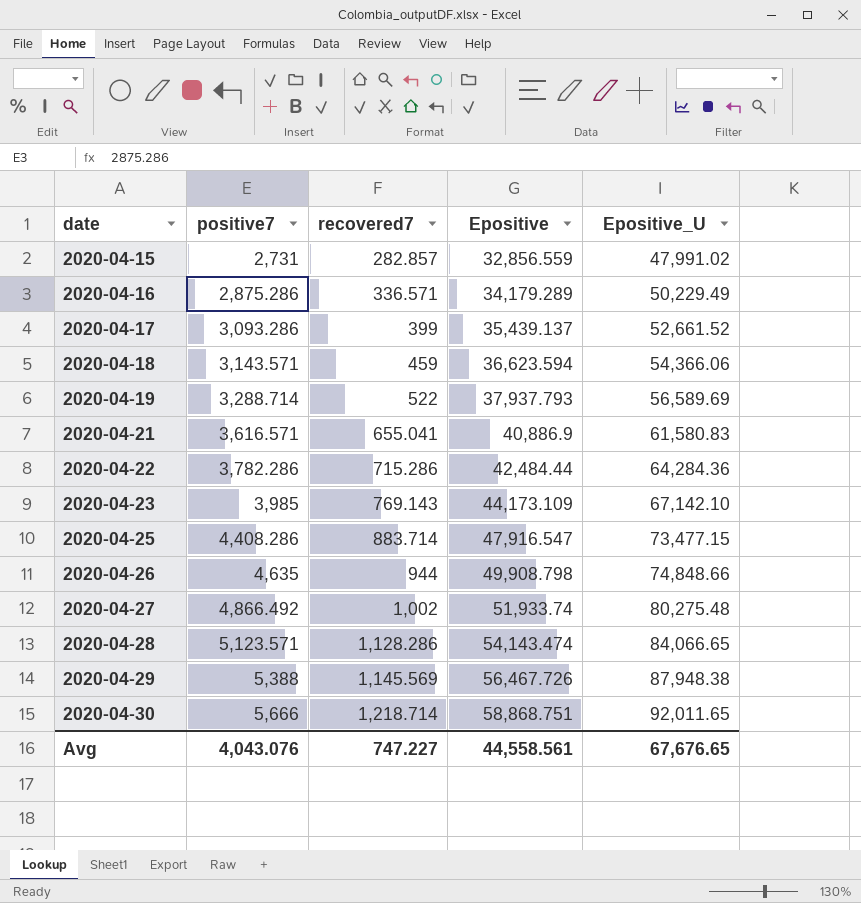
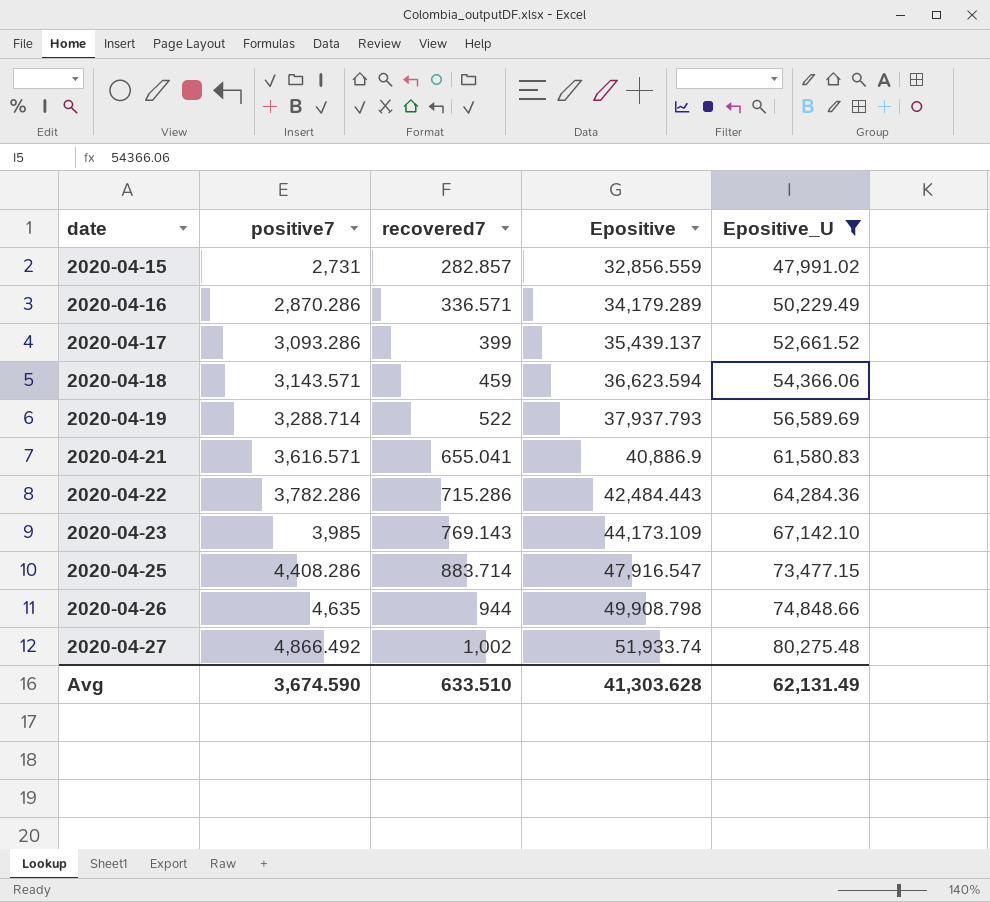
filter: none -> Epositive_U <= 80,275.48
2020-04-16 | positive7: 2,875.286 -> 2,870.286
2020-04-22 | Epositive: 42,484.44 -> 42,484.443
Avg | positive7: 4,043.076 -> 3,674.590
Avg | recovered7: 747.227 -> 633.510
Avg | Epositive: 44,558.561 -> 41,303.628
Avg | Epositive_U: 67,676.65 -> 62,131.49

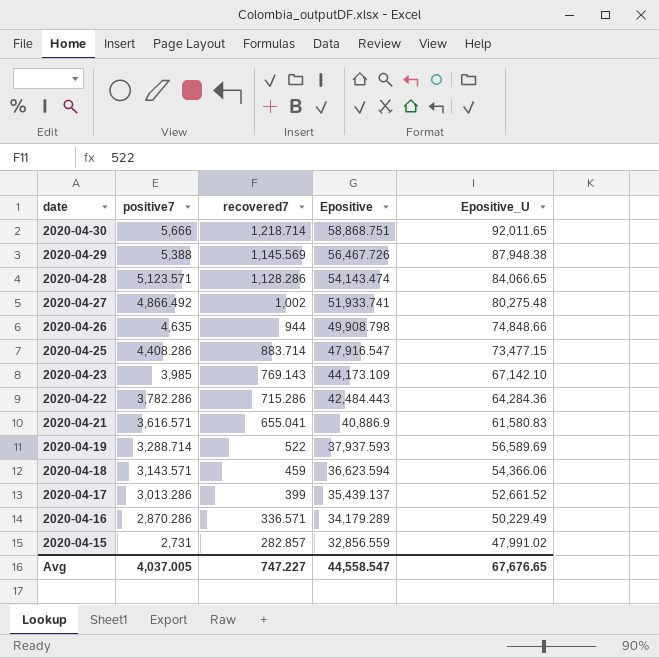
filter: Epositive_U <= 80,275.48 -> none
row order: date ascending -> date descending
2020-04-27 | Epositive: 51,933.74 -> 51,933.741
2020-04-19 | Epositive: 37,937.793 -> 37,937.593
2020-04-17 | positive7: 3,093.286 -> 3,013.286
Avg | positive7: 3,674.590 -> 4,037.005
Avg | recovered7: 633.510 -> 747.227
Avg | Epositive: 41,303.628 -> 44,558.547
Avg | Epositive_U: 62,131.49 -> 67,676.65

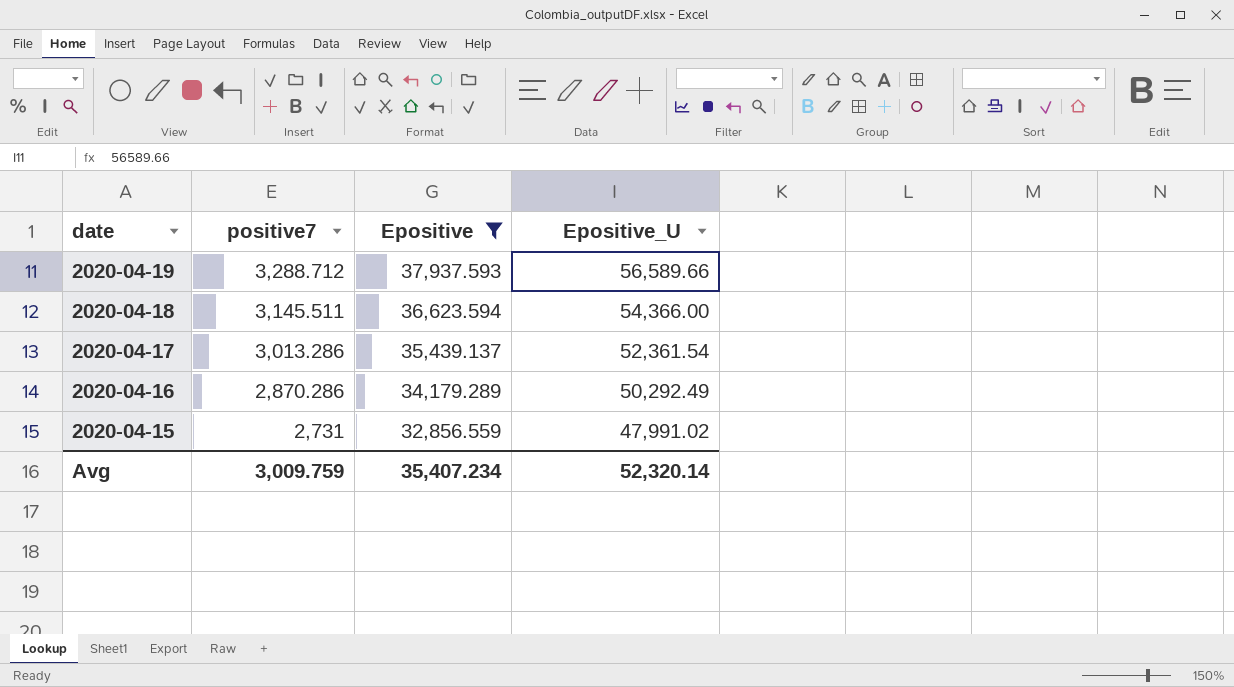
filter: none -> Epositive <= 37,937.593
column recovered7 | position: 3 -> none
2020-04-19 | positive7: 3,288.714 -> 3,288.712
2020-04-19 | Epositive_U: 56,589.69 -> 56,589.66
2020-04-18 | positive7: 3,143.571 -> 3,145.511
2020-04-18 | Epositive_U: 54,366.06 -> 54,366.00
2020-04-17 | Epositive_U: 52,661.52 -> 52,361.54
2020-04-16 | Epositive_U: 50,229.49 -> 50,292.49
Avg | positive7: 4,037.005 -> 3,009.759
Avg | Epositive: 44,558.547 -> 35,407.234
Avg | Epositive_U: 67,676.65 -> 52,320.14

